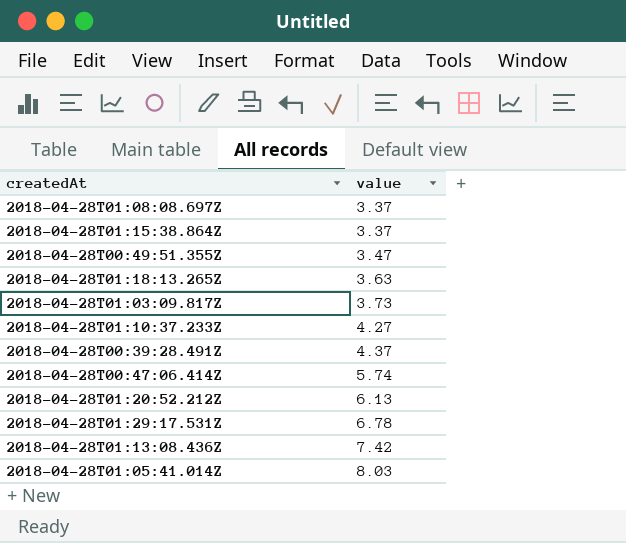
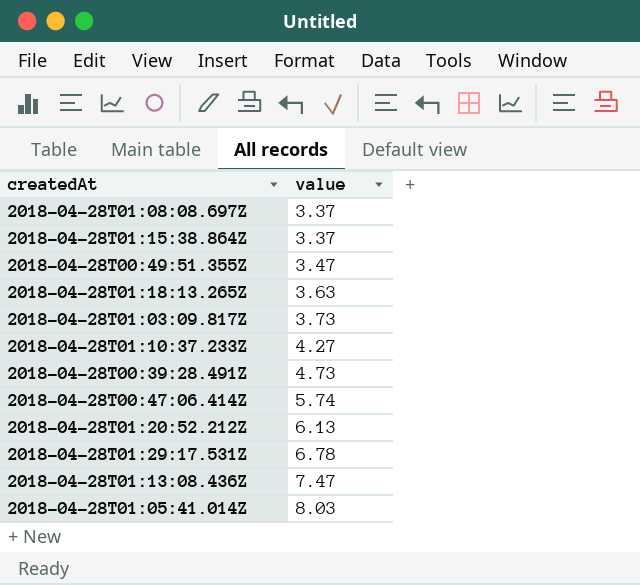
2018-04-28T00:39:28.491Z | value: 4.37 -> 4.73
2018-04-28T01:13:08.436Z | value: 7.42 -> 7.47

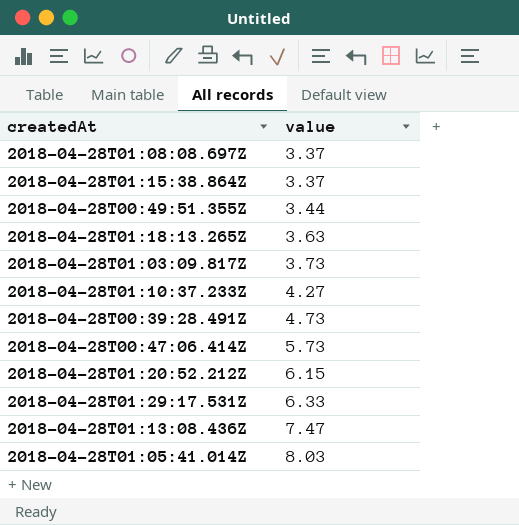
2018-04-28T00:49:51.355Z | value: 3.47 -> 3.44
2018-04-28T00:47:06.414Z | value: 5.74 -> 5.73
2018-04-28T01:20:52.212Z | value: 6.13 -> 6.15
2018-04-28T01:29:17.531Z | value: 6.78 -> 6.33

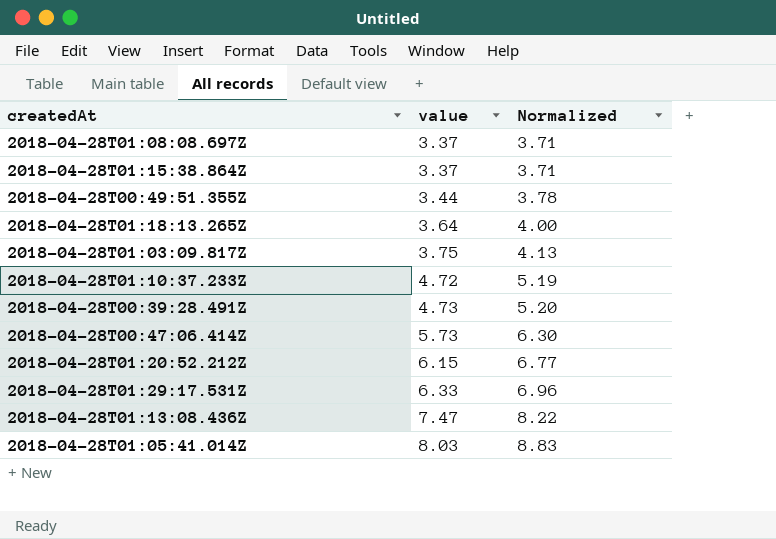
column Normalized | formula: none -> [value] * 1.1
2018-04-28T01:18:13.265Z | value: 3.63 -> 3.64
2018-04-28T01:03:09.817Z | value: 3.73 -> 3.75
2018-04-28T01:10:37.233Z | value: 4.27 -> 4.72

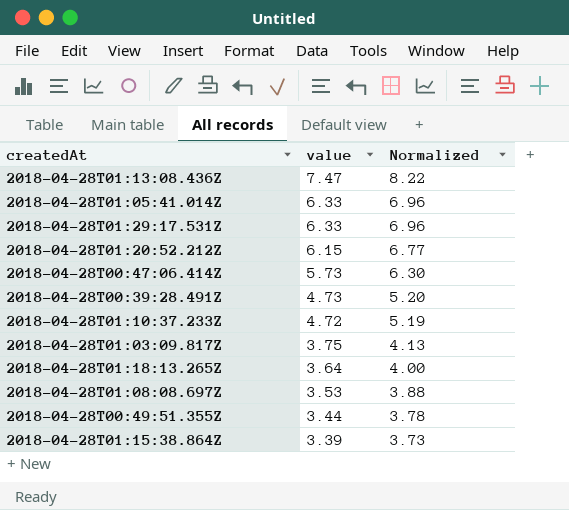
row order: value ascending -> value descending
2018-04-28T01:05:41.014Z | value: 8.03 -> 6.33
2018-04-28T01:05:41.014Z | Normalized: 8.83 -> 6.96
2018-04-28T01:08:08.697Z | value: 3.37 -> 3.53
2018-04-28T01:08:08.697Z | Normalized: 3.71 -> 3.88
2018-04-28T01:15:38.864Z | value: 3.37 -> 3.39
2018-04-28T01:15:38.864Z | Normalized: 3.71 -> 3.73

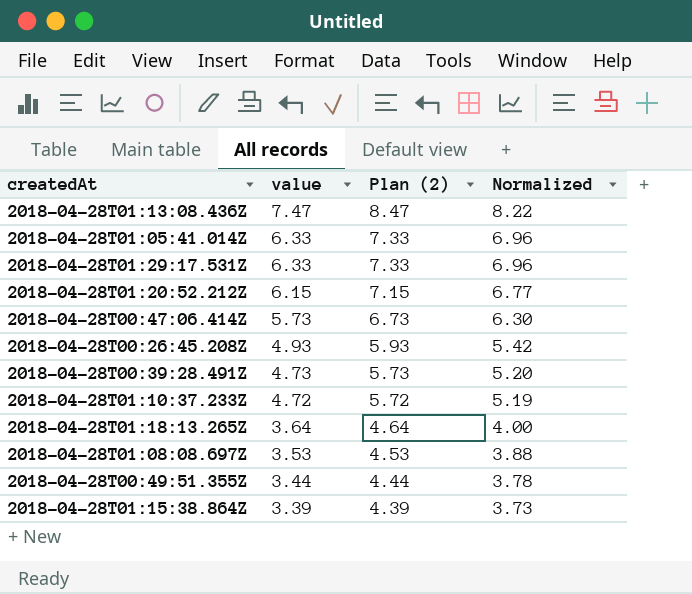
column Plan (2) | formula: none -> [value] + 1
row 2018-04-28T01:03:09.817Z: 3.75 | 4.13 -> none
row 2018-04-28T00:26:45.208Z: none -> 4.93 | 5.93 | 5.42

